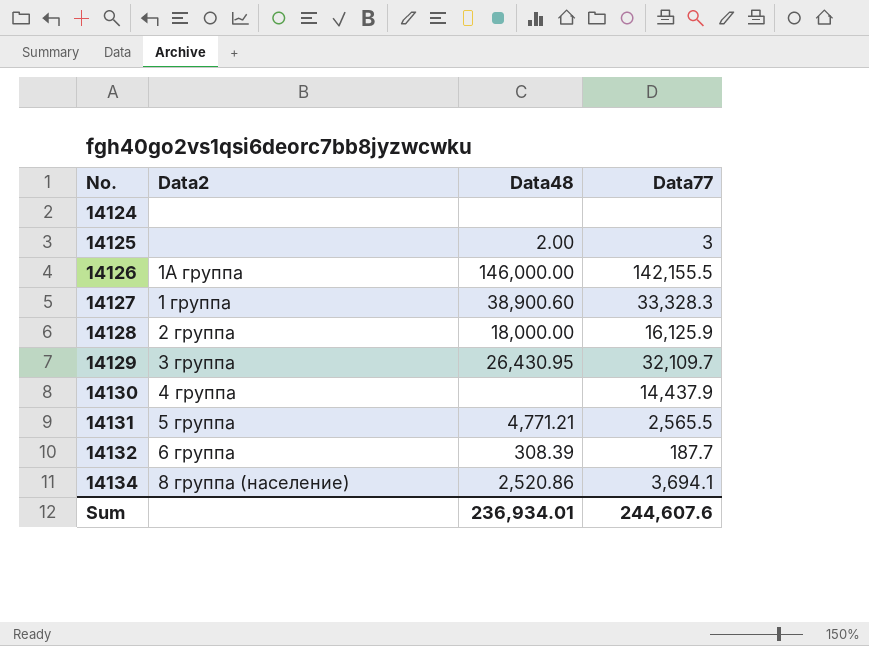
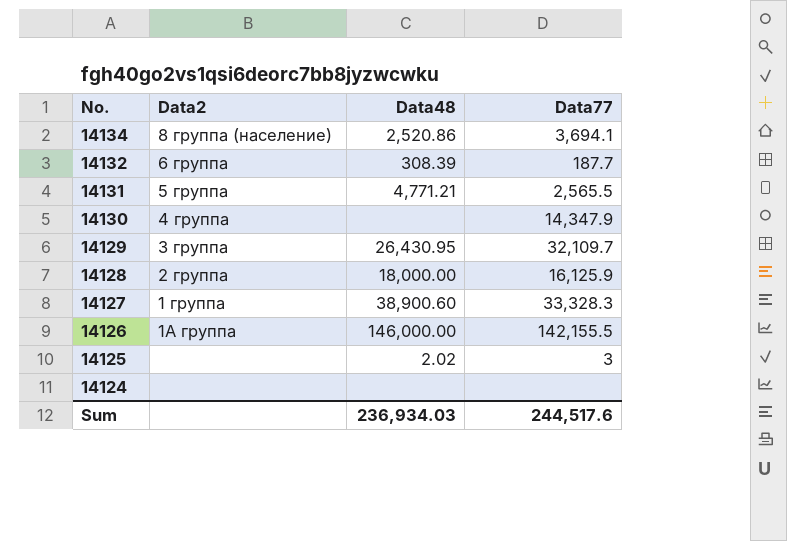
row order: No. ascending -> No. descending
14130 | Data77: 14,437.9 -> 14,347.9
14125 | Data48: 2.00 -> 2.02
Sum | Data48: 236,934.01 -> 236,934.03
Sum | Data77: 244,607.6 -> 244,517.6

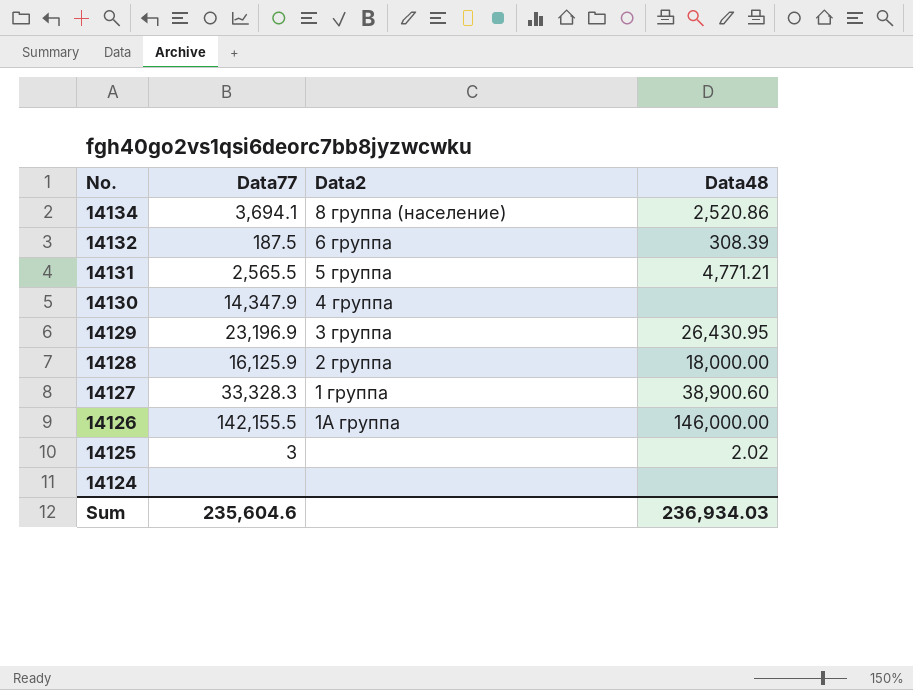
column Data77 | position: 4 -> 2
14132 | Data77: 187.7 -> 187.5
14129 | Data77: 32,109.7 -> 23,196.9
Sum | Data77: 244,517.6 -> 235,604.6

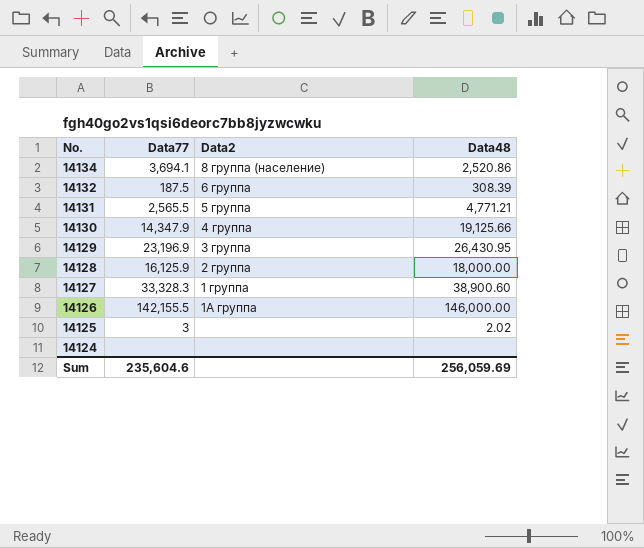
14130 | Data48: none -> 19,125.66
Sum | Data48: 236,934.03 -> 256,059.69

